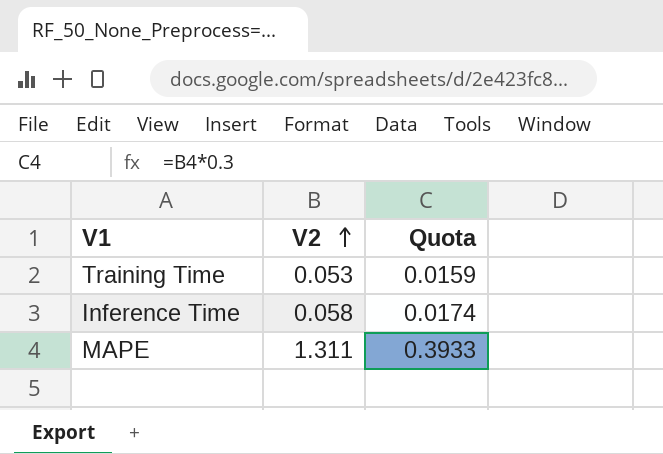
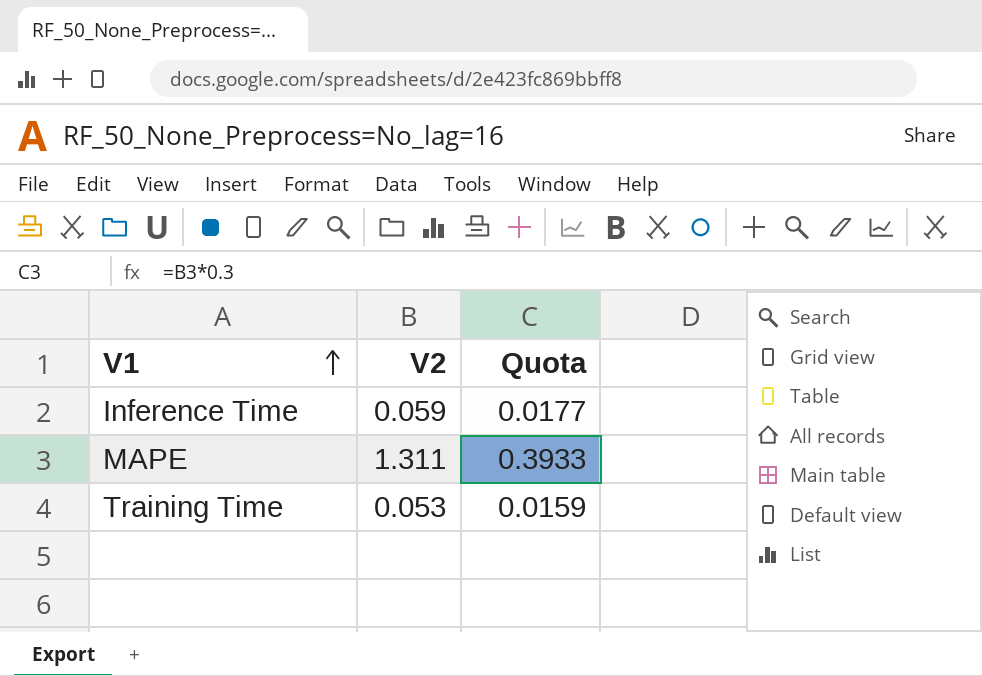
row order: V2 ascending -> V1 ascending
Inference Time | V2: 0.058 -> 0.059
Inference Time | Quota: 0.0174 -> 0.0177

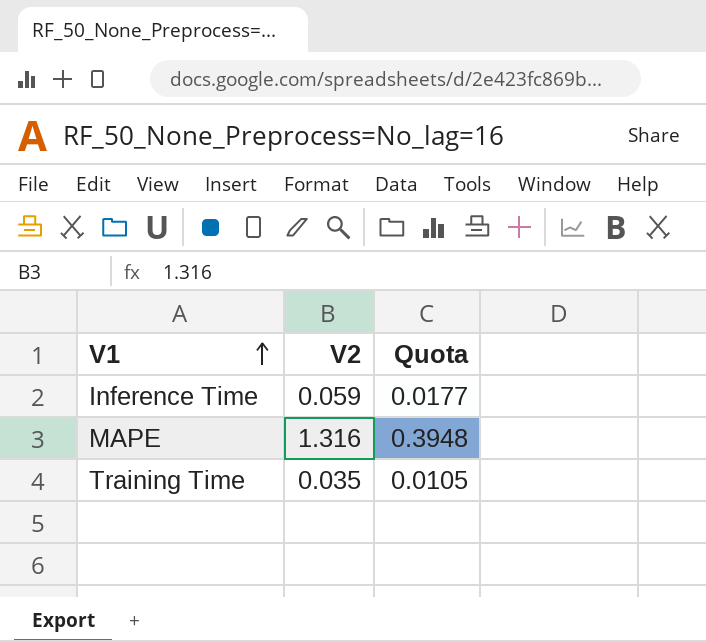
MAPE | V2: 1.311 -> 1.316
MAPE | Quota: 0.3933 -> 0.3948
Training Time | V2: 0.053 -> 0.035
Training Time | Quota: 0.0159 -> 0.0105

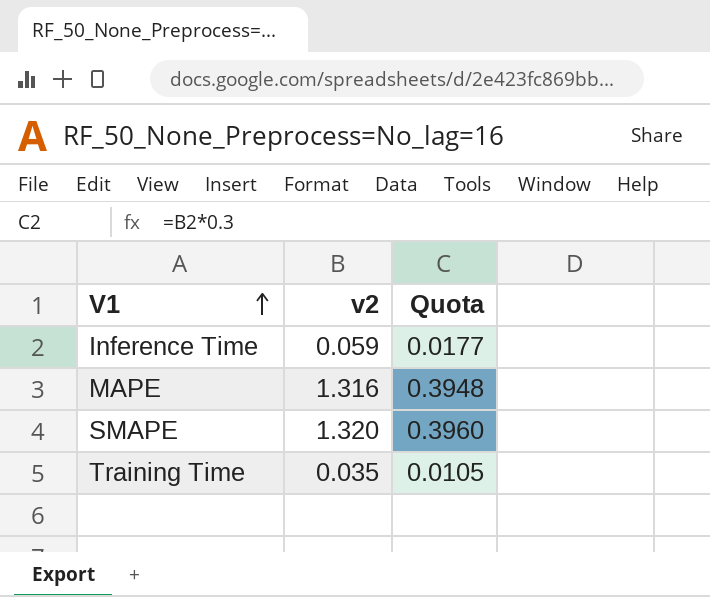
column name: V2 -> v2
row SMAPE: none -> 1.320 | 0.3960

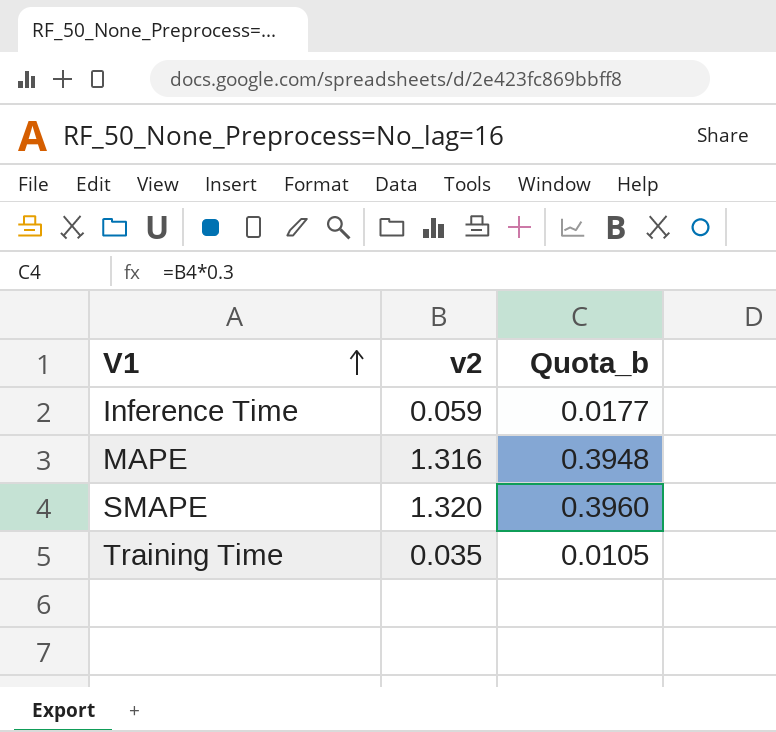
column name: Quota -> Quota_b

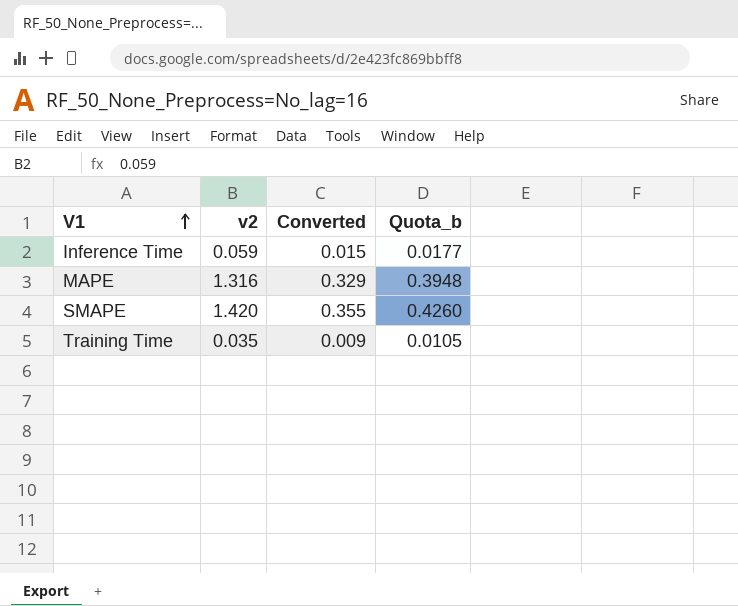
column Converted | formula: none -> [v2] * 0.25
SMAPE | v2: 1.320 -> 1.420
SMAPE | Quota_b: 0.3960 -> 0.4260

